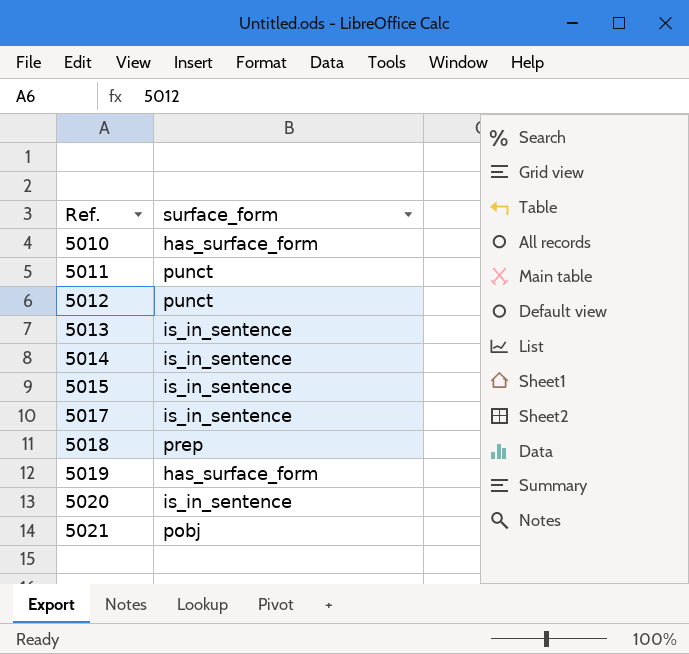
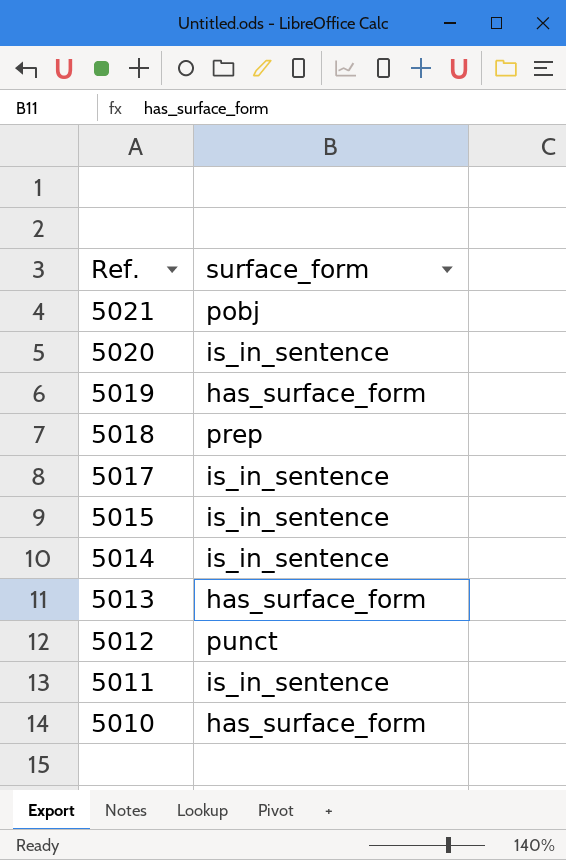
row order: Ref. ascending -> Ref. descending
5013 | surface_form: is_in_sentence -> has_surface_form
5011 | surface_form: punct -> is_in_sentence

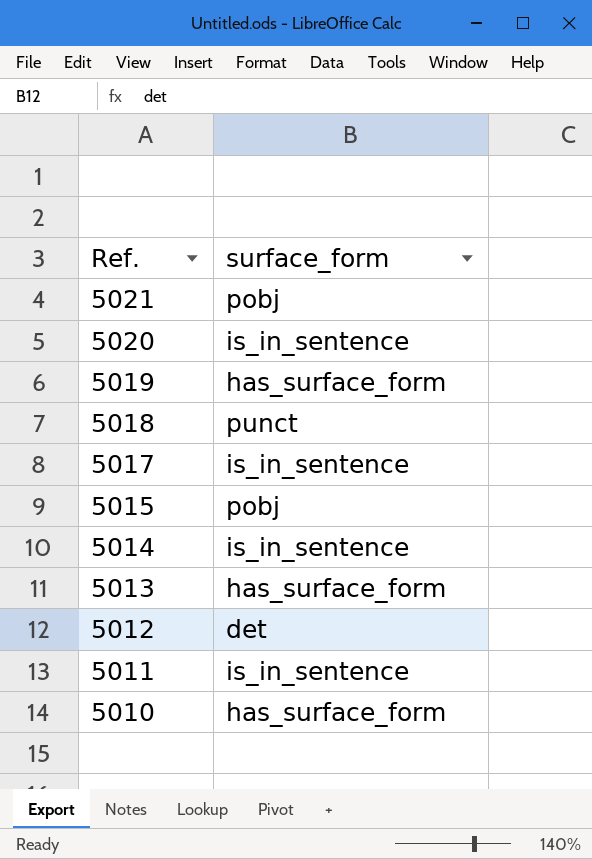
5018 | surface_form: prep -> punct
5015 | surface_form: is_in_sentence -> pobj
5012 | surface_form: punct -> det

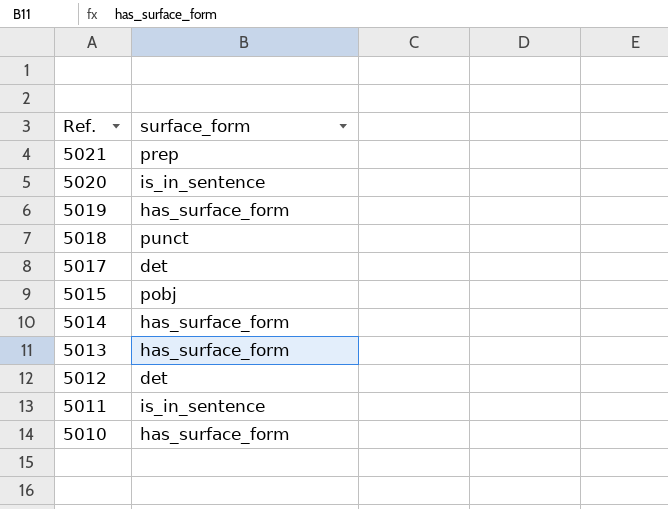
5021 | surface_form: pobj -> prep
5017 | surface_form: is_in_sentence -> det
5014 | surface_form: is_in_sentence -> has_surface_form

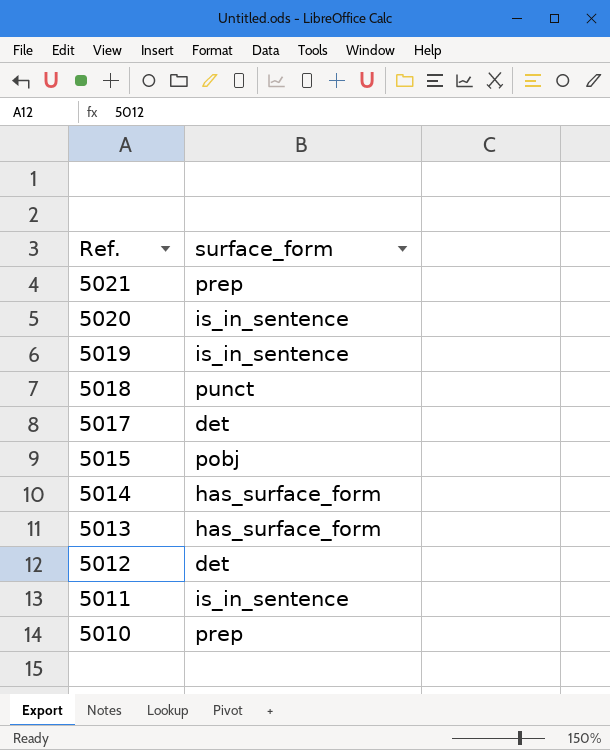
5019 | surface_form: has_surface_form -> is_in_sentence
5010 | surface_form: has_surface_form -> prep

